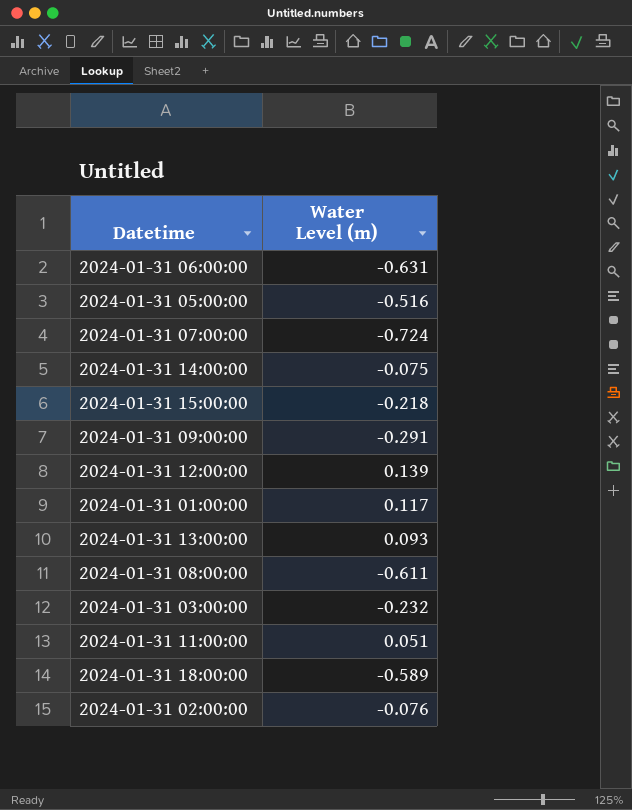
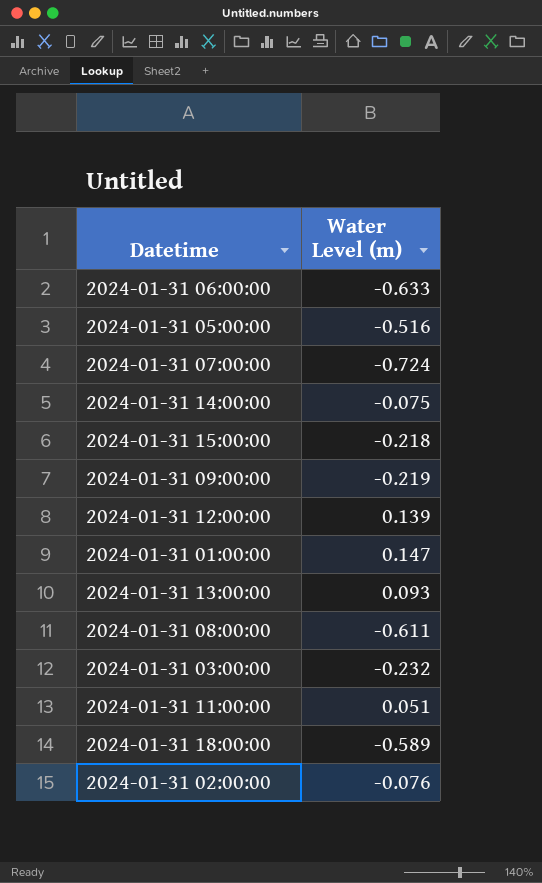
2024-01-31 06:00:00 | Water Level (m): -0.631 -> -0.633
2024-01-31 09:00:00 | Water Level (m): -0.291 -> -0.219
2024-01-31 01:00:00 | Water Level (m): 0.117 -> 0.147

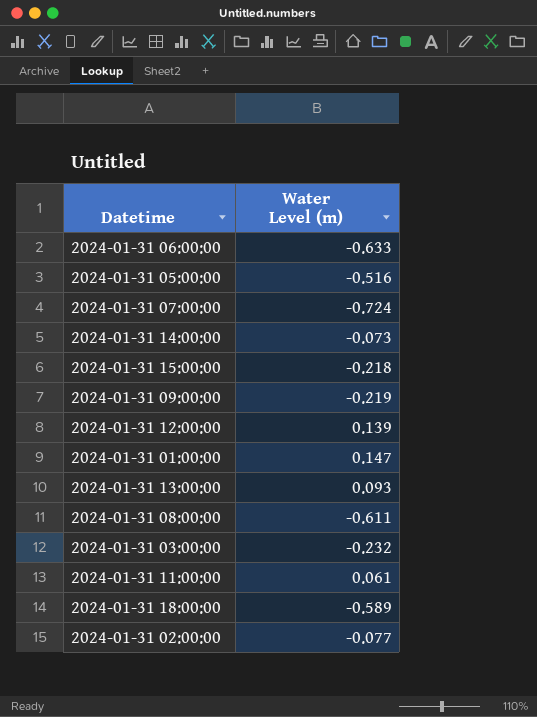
2024-01-31 14:00:00 | Water Level (m): -0.075 -> -0.073
2024-01-31 11:00:00 | Water Level (m): 0.051 -> 0.061
2024-01-31 02:00:00 | Water Level (m): -0.076 -> -0.077

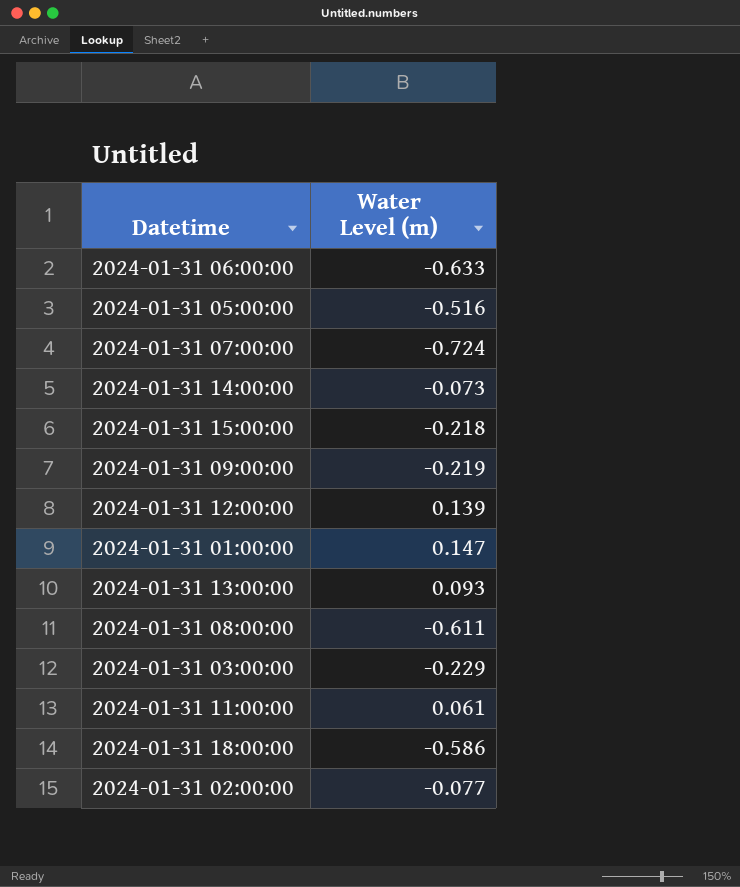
2024-01-31 03:00:00 | Water Level (m): -0.232 -> -0.229
2024-01-31 18:00:00 | Water Level (m): -0.589 -> -0.586

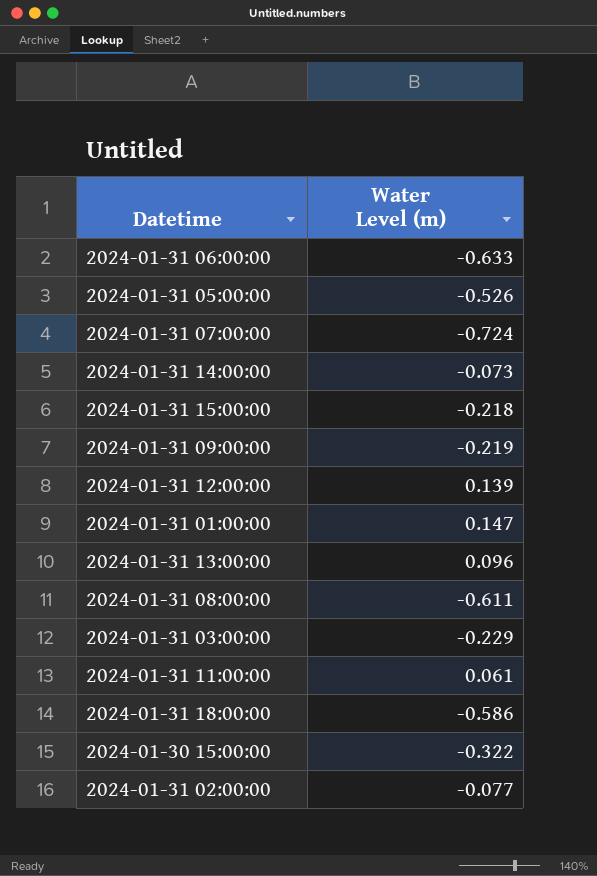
2024-01-31 05:00:00 | Water Level (m): -0.516 -> -0.526
2024-01-31 13:00:00 | Water Level (m): 0.093 -> 0.096
row 2024-01-30 15:00:00: none -> -0.322

